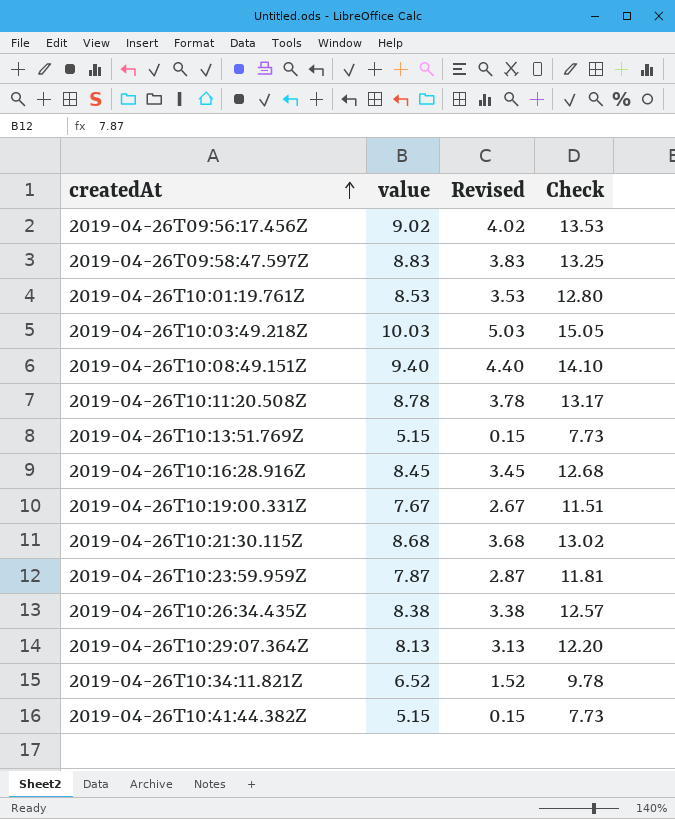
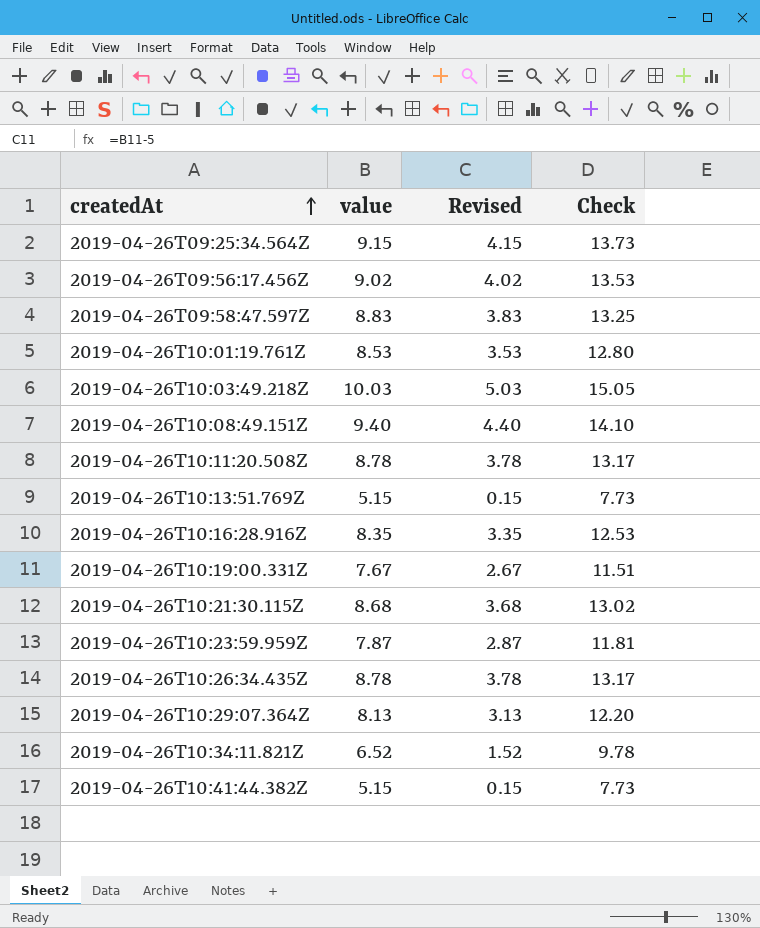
row 2019-04-26T09:25:34.564Z: none -> 9.15 | 4.15 | 13.73
2019-04-26T10:16:28.916Z | value: 8.45 -> 8.35
2019-04-26T10:16:28.916Z | Revised: 3.45 -> 3.35
2019-04-26T10:16:28.916Z | Check: 12.68 -> 12.53
2019-04-26T10:26:34.435Z | value: 8.38 -> 8.78
2019-04-26T10:26:34.435Z | Revised: 3.38 -> 3.78
2019-04-26T10:26:34.435Z | Check: 12.57 -> 13.17

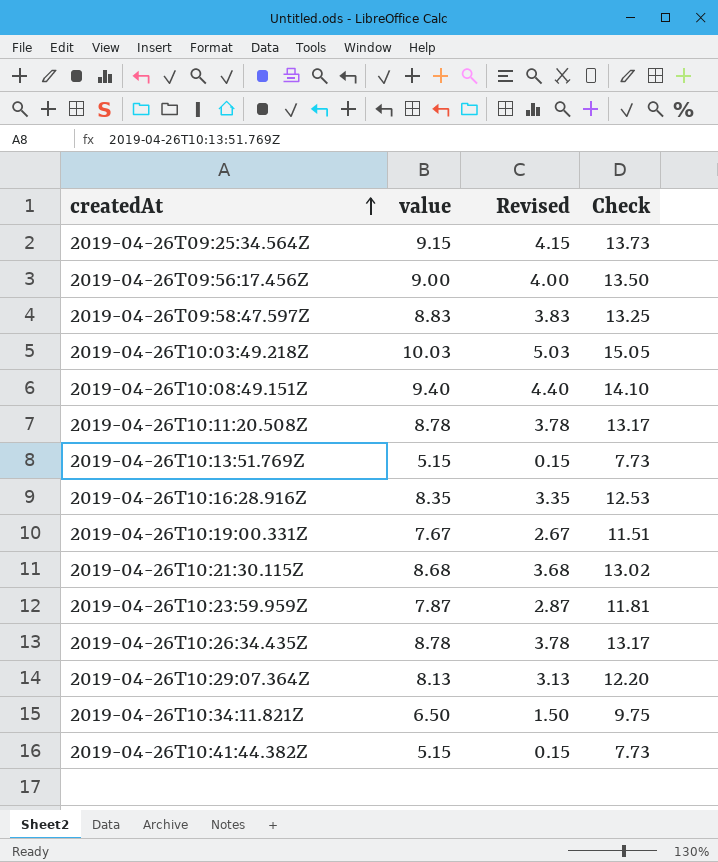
row 2019-04-26T10:01:19.761Z: 8.53 | 3.53 | 12.80 -> none
2019-04-26T09:56:17.456Z | value: 9.02 -> 9.00
2019-04-26T09:56:17.456Z | Revised: 4.02 -> 4.00
2019-04-26T09:56:17.456Z | Check: 13.53 -> 13.50
2019-04-26T10:34:11.821Z | value: 6.52 -> 6.50
2019-04-26T10:34:11.821Z | Revised: 1.52 -> 1.50
2019-04-26T10:34:11.821Z | Check: 9.78 -> 9.75

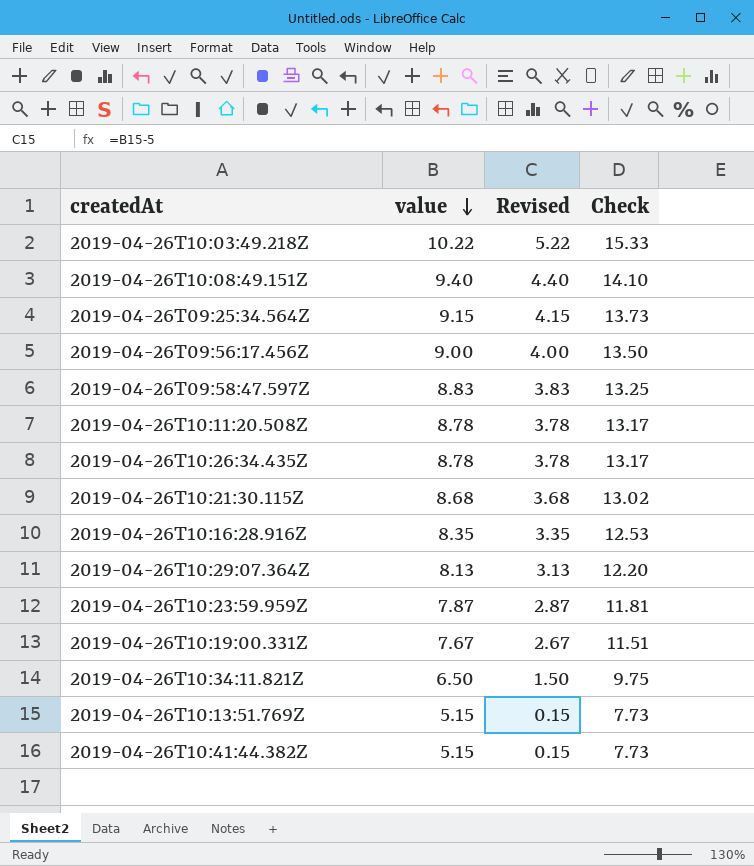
row order: createdAt ascending -> value descending
2019-04-26T10:03:49.218Z | value: 10.03 -> 10.22
2019-04-26T10:03:49.218Z | Revised: 5.03 -> 5.22
2019-04-26T10:03:49.218Z | Check: 15.05 -> 15.33

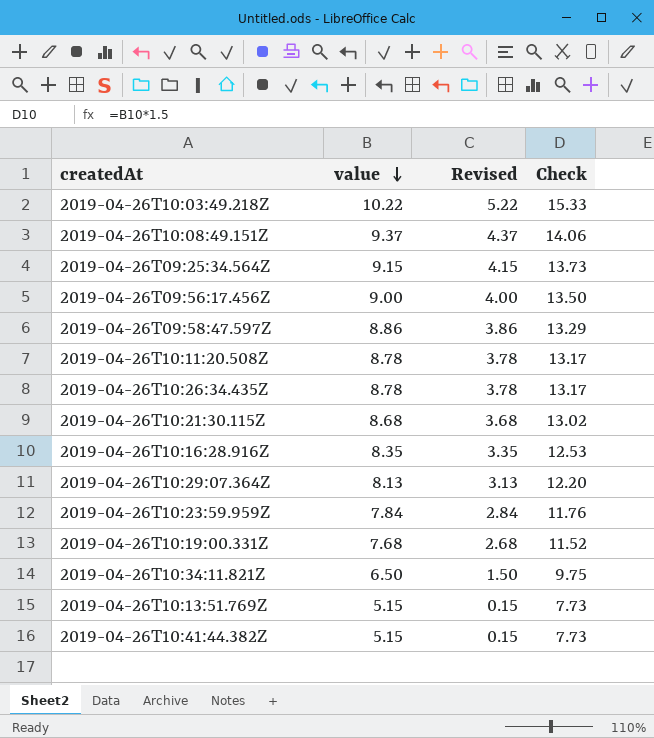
2019-04-26T10:08:49.151Z | value: 9.40 -> 9.37
2019-04-26T10:08:49.151Z | Revised: 4.40 -> 4.37
2019-04-26T10:08:49.151Z | Check: 14.10 -> 14.06
2019-04-26T09:58:47.597Z | value: 8.83 -> 8.86
2019-04-26T09:58:47.597Z | Revised: 3.83 -> 3.86
2019-04-26T09:58:47.597Z | Check: 13.25 -> 13.29
2019-04-26T10:23:59.959Z | value: 7.87 -> 7.84
2019-04-26T10:23:59.959Z | Revised: 2.87 -> 2.84
2019-04-26T10:23:59.959Z | Check: 11.81 -> 11.76
2019-04-26T10:19:00.331Z | value: 7.67 -> 7.68
2019-04-26T10:19:00.331Z | Revised: 2.67 -> 2.68
2019-04-26T10:19:00.331Z | Check: 11.51 -> 11.52

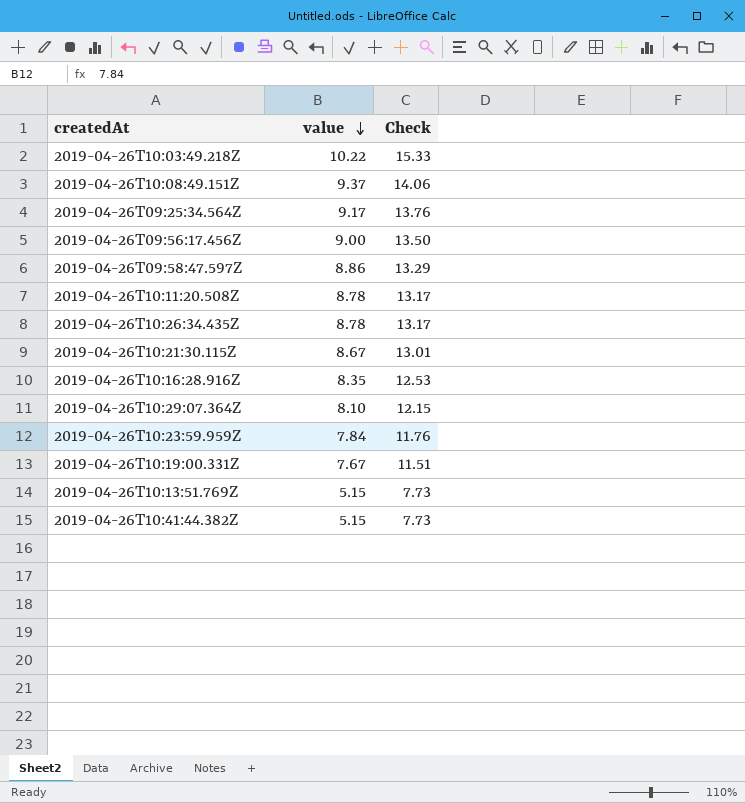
column Revised | formula: [value] - 5 -> none
row 2019-04-26T10:34:11.821Z: 6.50 | 1.50 | 9.75 -> none
2019-04-26T09:25:34.564Z | value: 9.15 -> 9.17
2019-04-26T09:25:34.564Z | Check: 13.73 -> 13.76
2019-04-26T10:21:30.115Z | value: 8.68 -> 8.67
2019-04-26T10:21:30.115Z | Check: 13.02 -> 13.01
2019-04-26T10:29:07.364Z | value: 8.13 -> 8.10
2019-04-26T10:29:07.364Z | Check: 12.20 -> 12.15
2019-04-26T10:19:00.331Z | value: 7.68 -> 7.67
2019-04-26T10:19:00.331Z | Check: 11.52 -> 11.51

